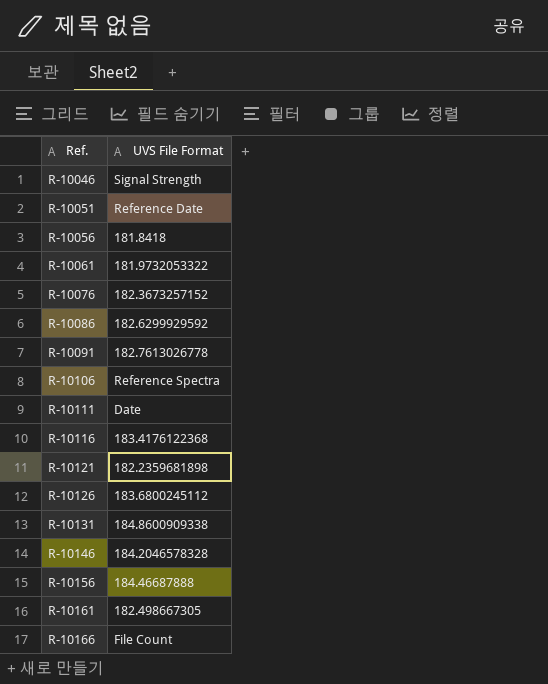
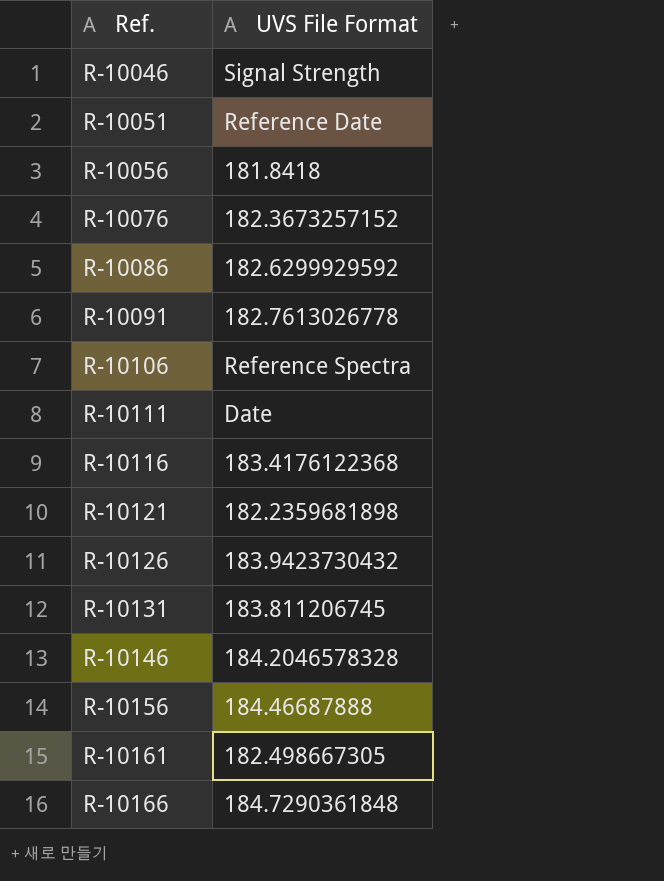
row R-10061: 181.9732053322 -> none
R-10126 | UVS File Format: 183.6800245112 -> 183.9423730432
R-10131 | UVS File Format: 184.8600909338 -> 183.811206745
R-10166 | UVS File Format: File Count -> 184.7290361848

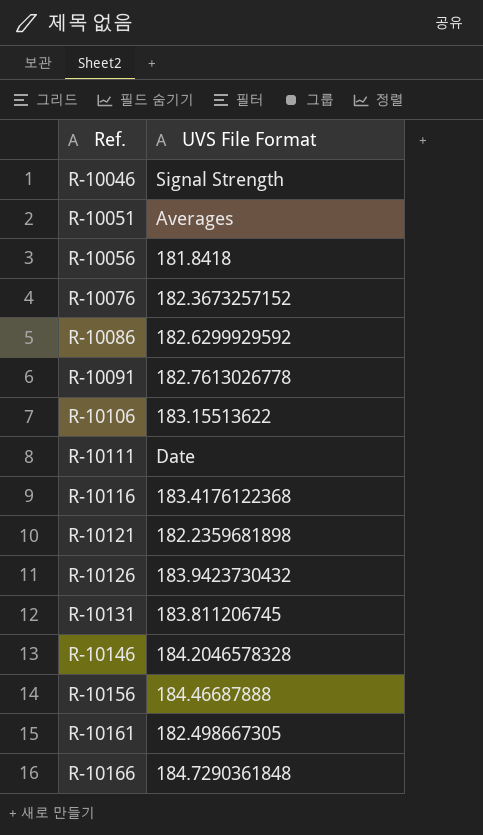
R-10051 | UVS File Format: Reference Date -> Averages
R-10106 | UVS File Format: Reference Spectra -> 183.15513622

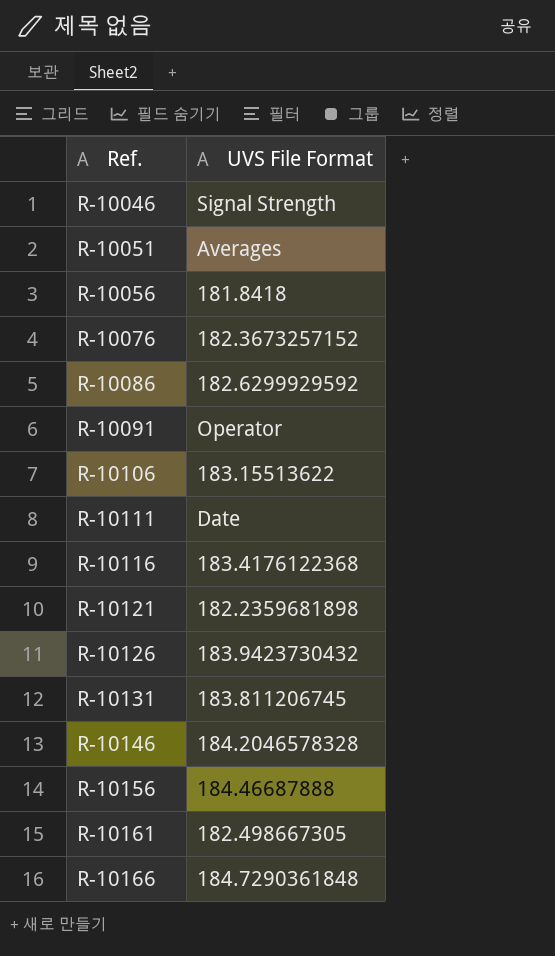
R-10091 | UVS File Format: 182.7613026778 -> Operator

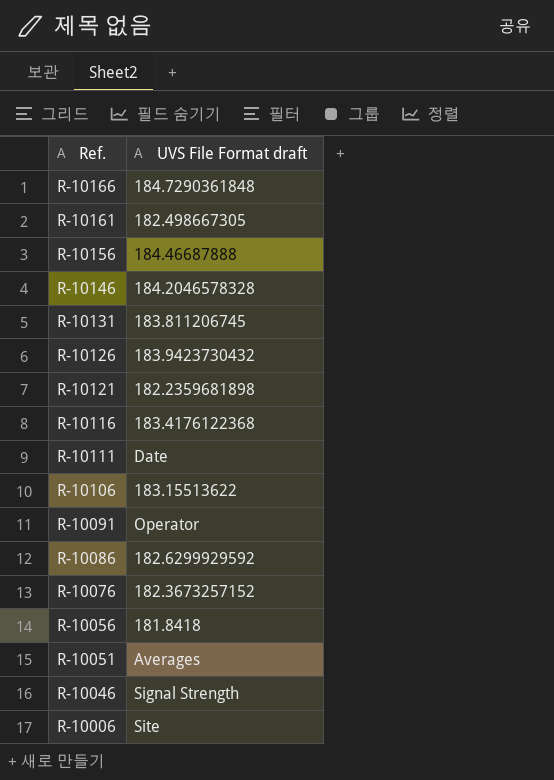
row order: Ref. ascending -> Ref. descending
column name: UVS File Format -> UVS File Format draft
row R-10006: none -> Site

